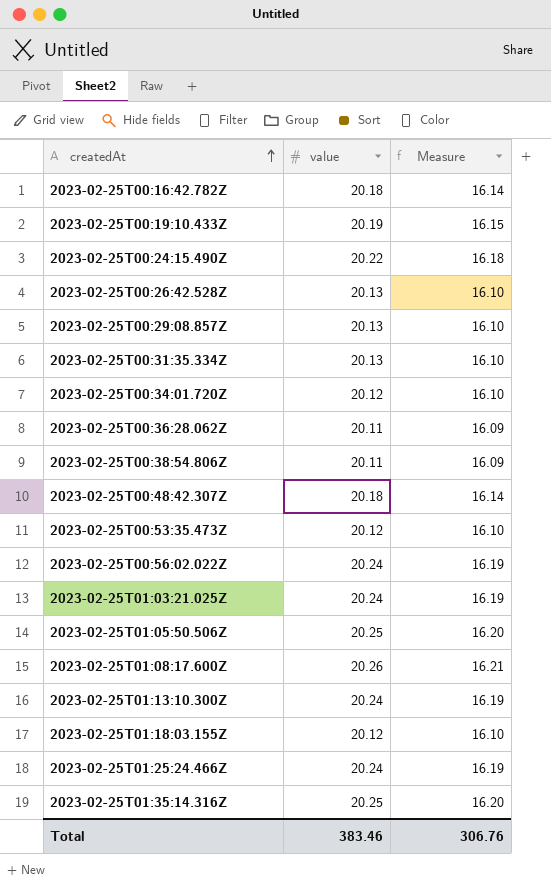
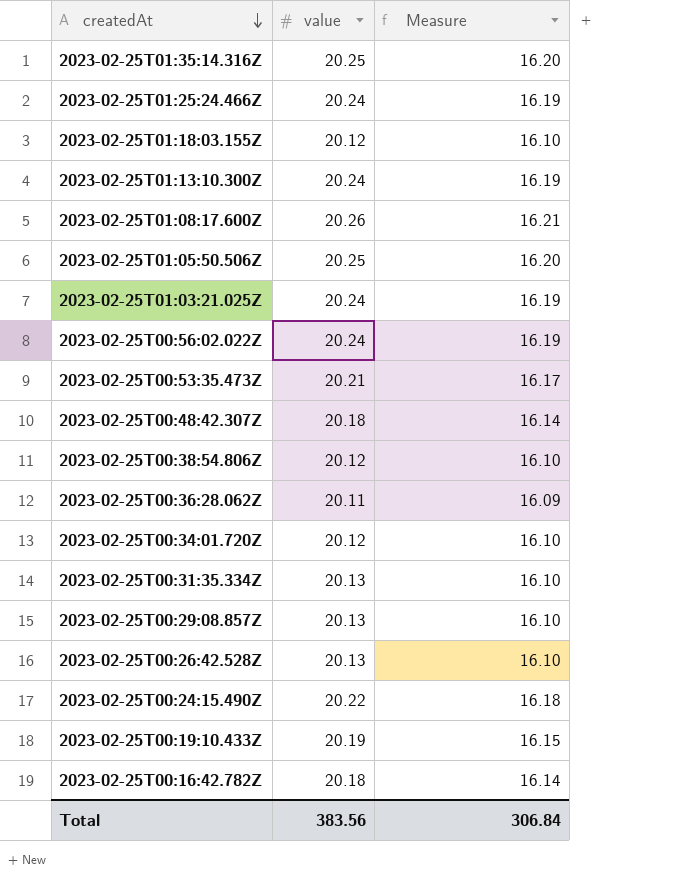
row order: createdAt ascending -> createdAt descending
2023-02-25T00:53:35.473Z | value: 20.12 -> 20.21
2023-02-25T00:53:35.473Z | Measure: 16.10 -> 16.17
2023-02-25T00:38:54.806Z | value: 20.11 -> 20.12
2023-02-25T00:38:54.806Z | Measure: 16.09 -> 16.10
Total | value: 383.46 -> 383.56
Total | Measure: 306.76 -> 306.84

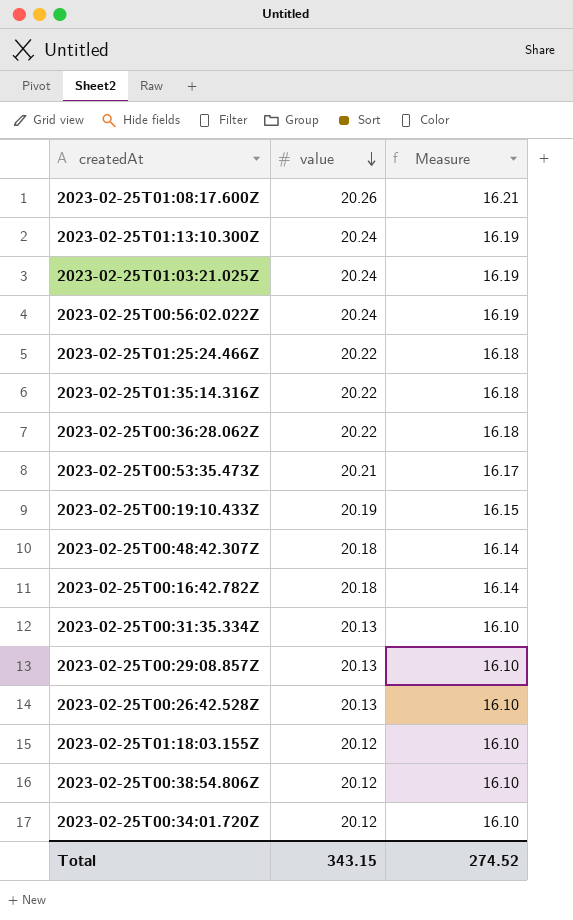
row order: createdAt descending -> value descending
row 2023-02-25T01:05:50.506Z: 20.25 | 16.20 -> none
row 2023-02-25T00:24:15.490Z: 20.22 | 16.18 -> none
2023-02-25T01:25:24.466Z | value: 20.24 -> 20.22
2023-02-25T01:25:24.466Z | Measure: 16.19 -> 16.18
2023-02-25T01:35:14.316Z | value: 20.25 -> 20.22
2023-02-25T01:35:14.316Z | Measure: 16.20 -> 16.18
2023-02-25T00:36:28.062Z | value: 20.11 -> 20.22
2023-02-25T00:36:28.062Z | Measure: 16.09 -> 16.18
Total | value: 383.56 -> 343.15
Total | Measure: 306.84 -> 274.52

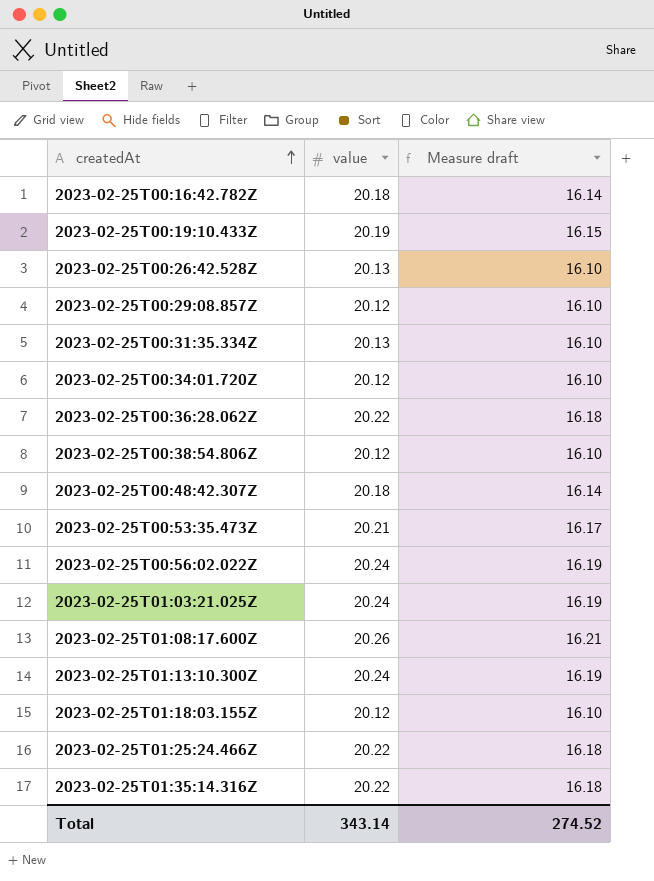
row order: value descending -> createdAt ascending
column name: Measure -> Measure draft
2023-02-25T00:29:08.857Z | value: 20.13 -> 20.12
Total | value: 343.15 -> 343.14

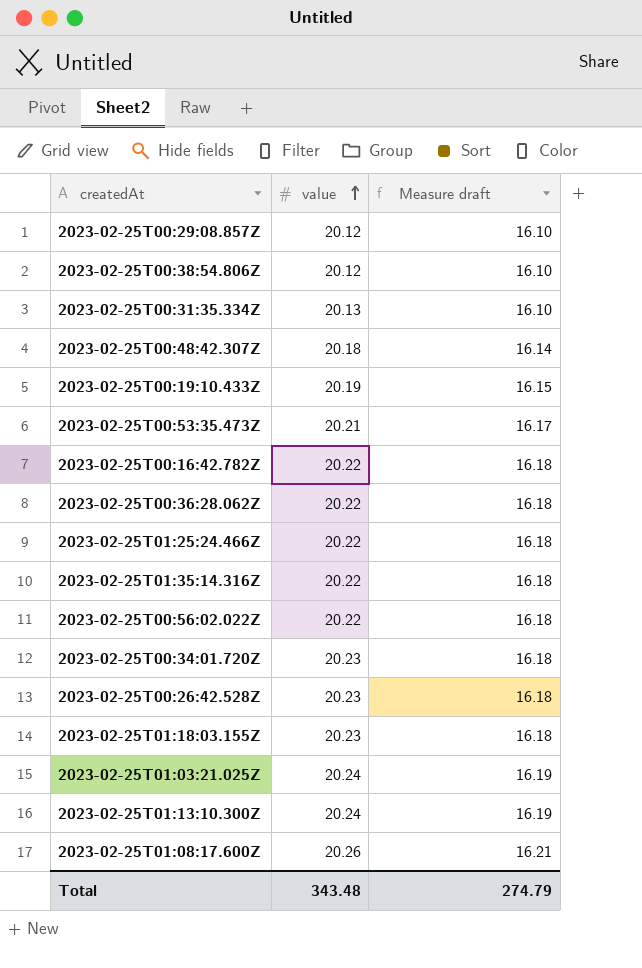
row order: createdAt ascending -> value ascending
2023-02-25T00:16:42.782Z | value: 20.18 -> 20.22
2023-02-25T00:16:42.782Z | Measure draft: 16.14 -> 16.18
2023-02-25T00:56:02.022Z | value: 20.24 -> 20.22
2023-02-25T00:56:02.022Z | Measure draft: 16.19 -> 16.18
2023-02-25T00:34:01.720Z | value: 20.12 -> 20.23
2023-02-25T00:34:01.720Z | Measure draft: 16.10 -> 16.18
2023-02-25T00:26:42.528Z | value: 20.13 -> 20.23
2023-02-25T00:26:42.528Z | Measure draft: 16.10 -> 16.18
2023-02-25T01:18:03.155Z | value: 20.12 -> 20.23
2023-02-25T01:18:03.155Z | Measure draft: 16.10 -> 16.18
Total | value: 343.14 -> 343.48
Total | Measure draft: 274.52 -> 274.79

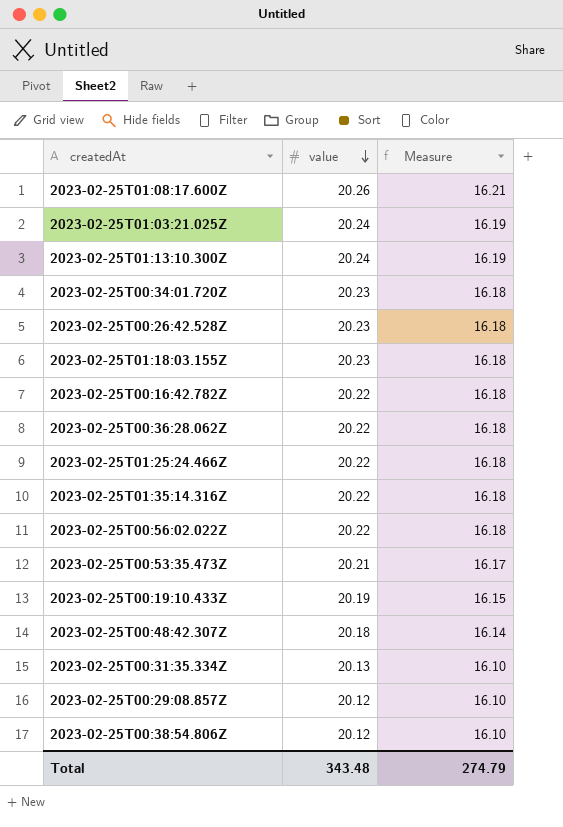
row order: value ascending -> value descending
column name: Measure draft -> Measure

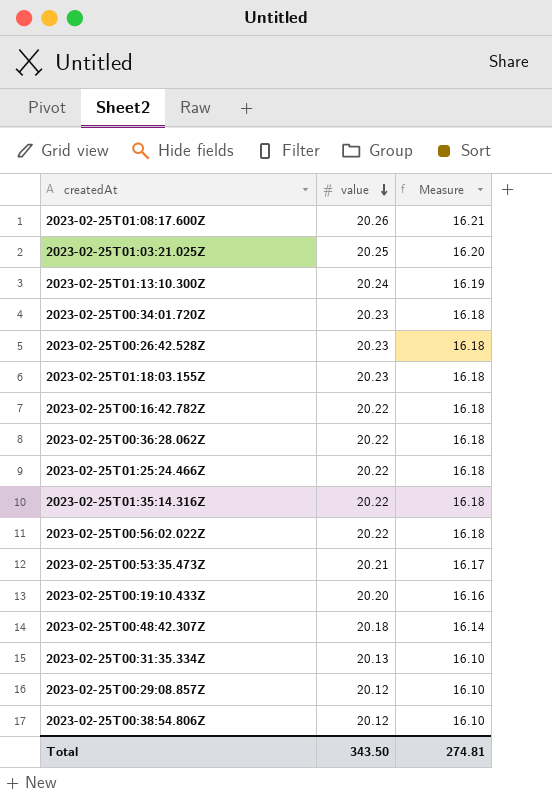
2023-02-25T01:03:21.025Z | value: 20.24 -> 20.25
2023-02-25T01:03:21.025Z | Measure: 16.19 -> 16.20
2023-02-25T00:19:10.433Z | value: 20.19 -> 20.20
2023-02-25T00:19:10.433Z | Measure: 16.15 -> 16.16
Total | value: 343.48 -> 343.50
Total | Measure: 274.79 -> 274.81

